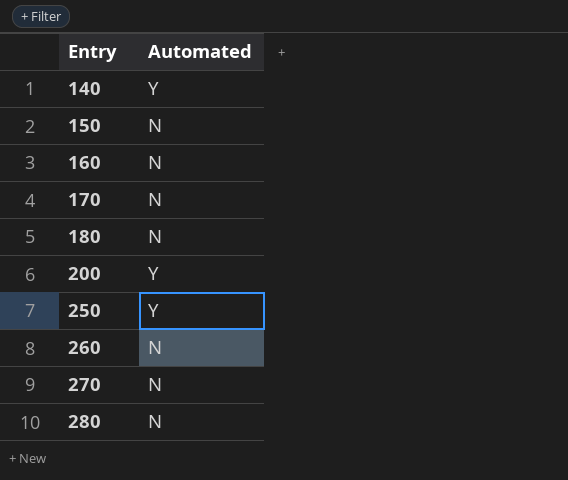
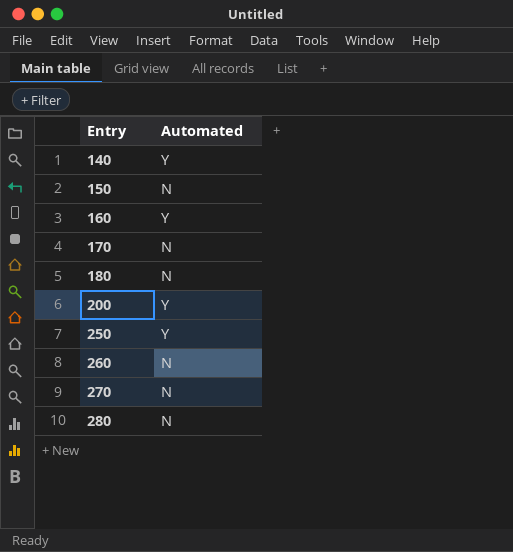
160 | Automated: N -> Y

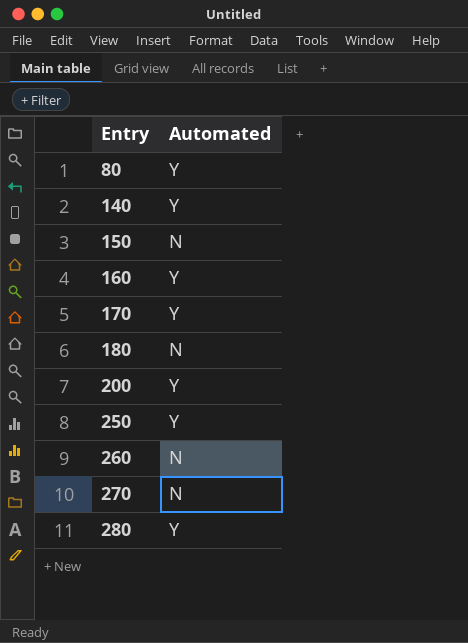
row 80: none -> Y
170 | Automated: N -> Y
280 | Automated: N -> Y

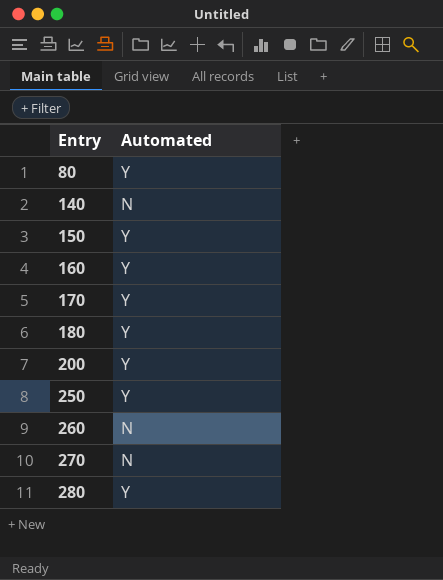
140 | Automated: Y -> N
150 | Automated: N -> Y
180 | Automated: N -> Y

